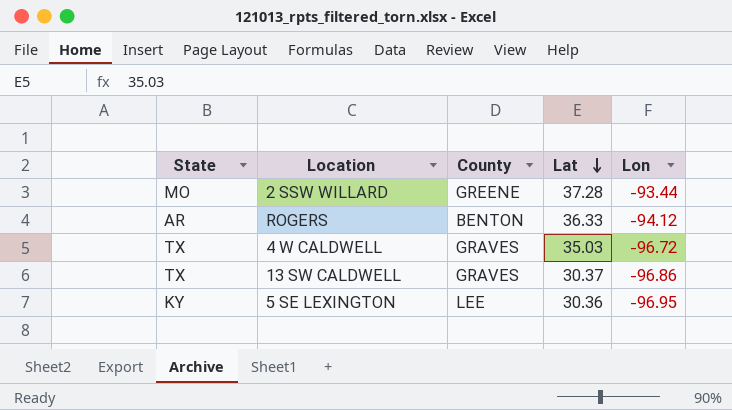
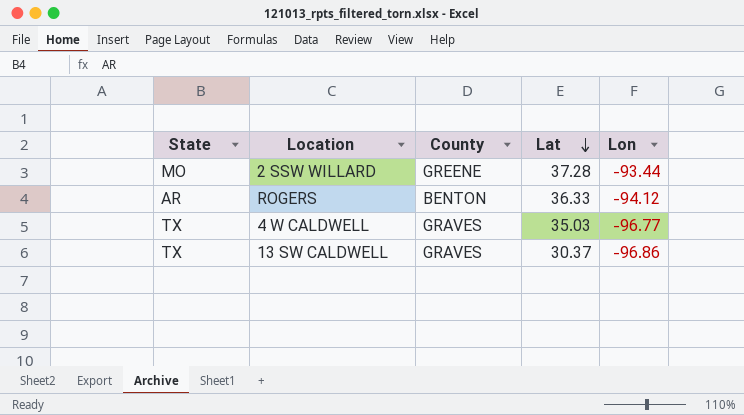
row 5 SE LEXINGTON: KY | LEE | 30.36 | -96.95 -> none
4 W CALDWELL | Lon: -96.72 -> -96.77

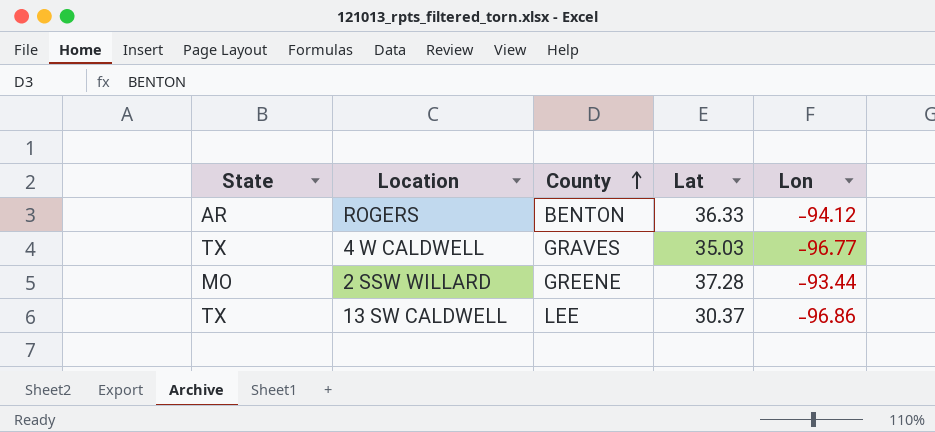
row order: Lat descending -> County ascending
13 SW CALDWELL | County: GRAVES -> LEE

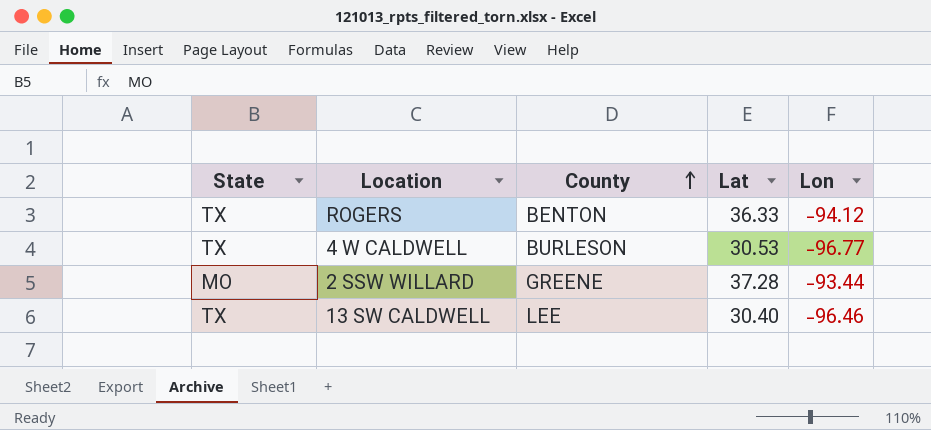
ROGERS | State: AR -> TX
4 W CALDWELL | County: GRAVES -> BURLESON
4 W CALDWELL | Lat: 35.03 -> 30.53
13 SW CALDWELL | Lat: 30.37 -> 30.40
13 SW CALDWELL | Lon: -96.86 -> -96.46

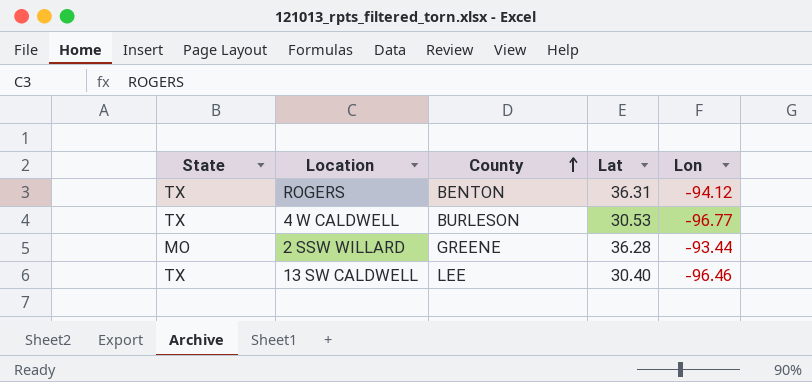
ROGERS | Lat: 36.33 -> 36.31
2 SSW WILLARD | Lat: 37.28 -> 36.28

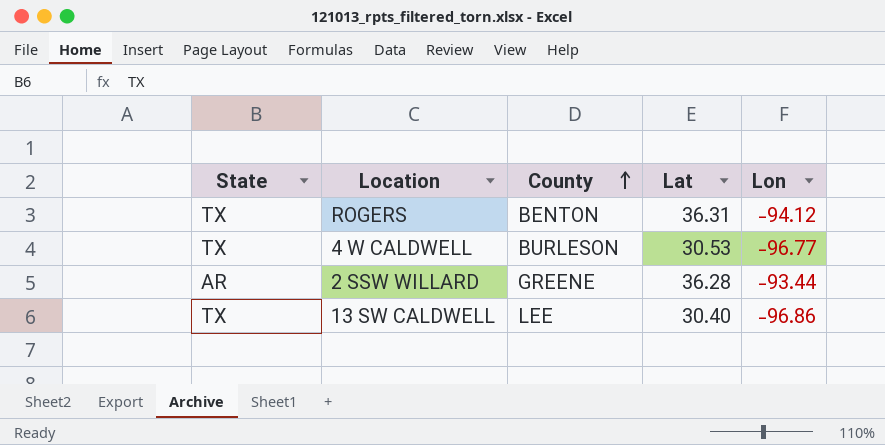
2 SSW WILLARD | State: MO -> AR
13 SW CALDWELL | Lon: -96.46 -> -96.86

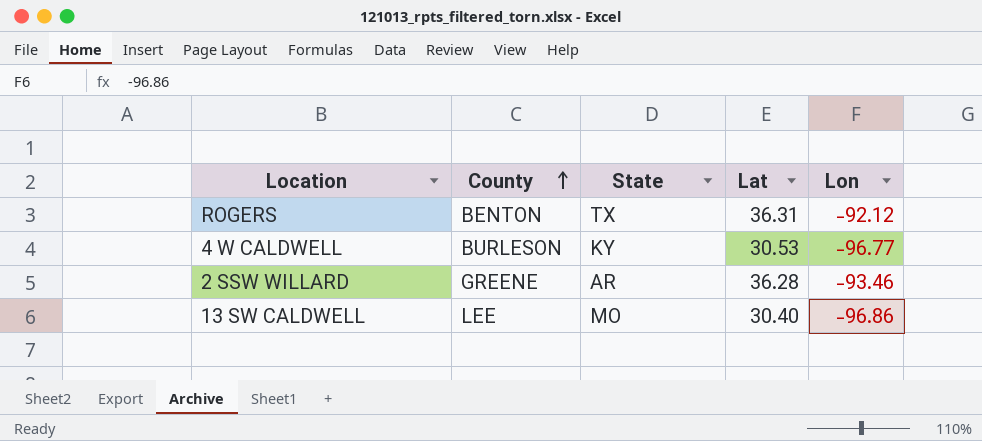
column State | position: 1 -> 3
ROGERS | Lon: -94.12 -> -92.12
4 W CALDWELL | State: TX -> KY
2 SSW WILLARD | Lon: -93.44 -> -93.46
13 SW CALDWELL | State: TX -> MO

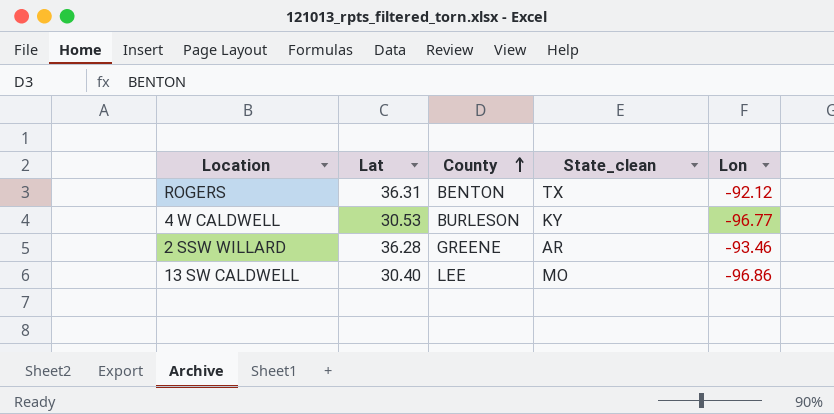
column Lat | position: 4 -> 2
column name: State -> State_clean

